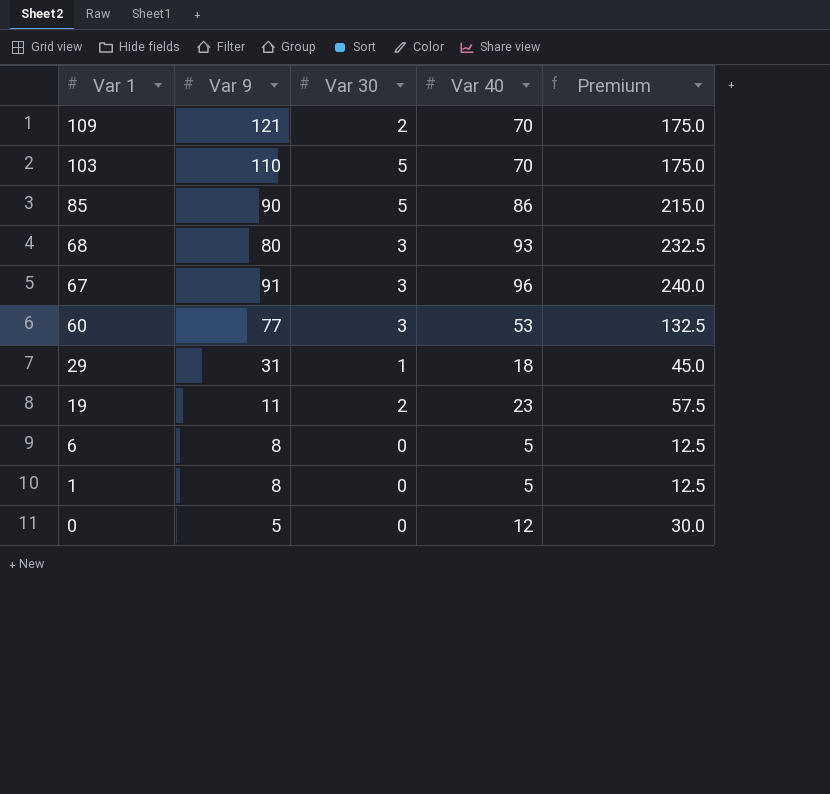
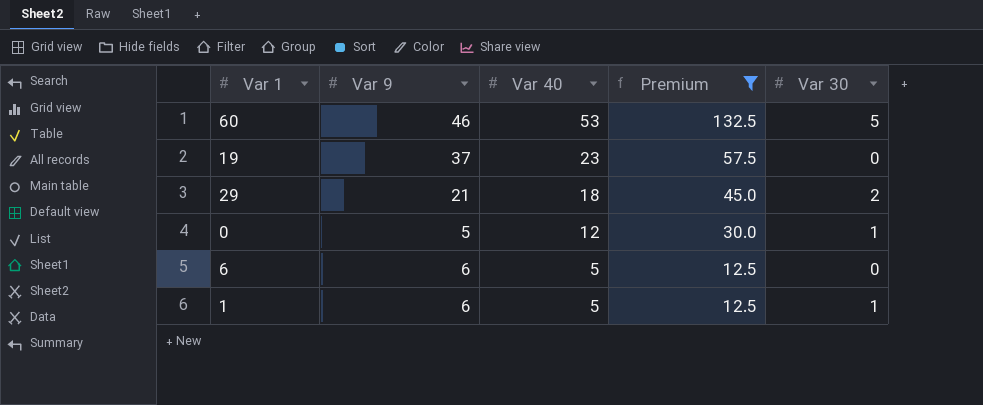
filter: none -> Premium <= 132.5
row order: Var 1 descending -> Var 40 descending
column Var 30 | position: 3 -> 5
60 | Var 9: 77 -> 46
60 | Var 30: 3 -> 5
19 | Var 9: 11 -> 37
19 | Var 30: 2 -> 0
29 | Var 9: 31 -> 21
29 | Var 30: 1 -> 2
0 | Var 30: 0 -> 1
6 | Var 9: 8 -> 6
1 | Var 9: 8 -> 6
1 | Var 30: 0 -> 1

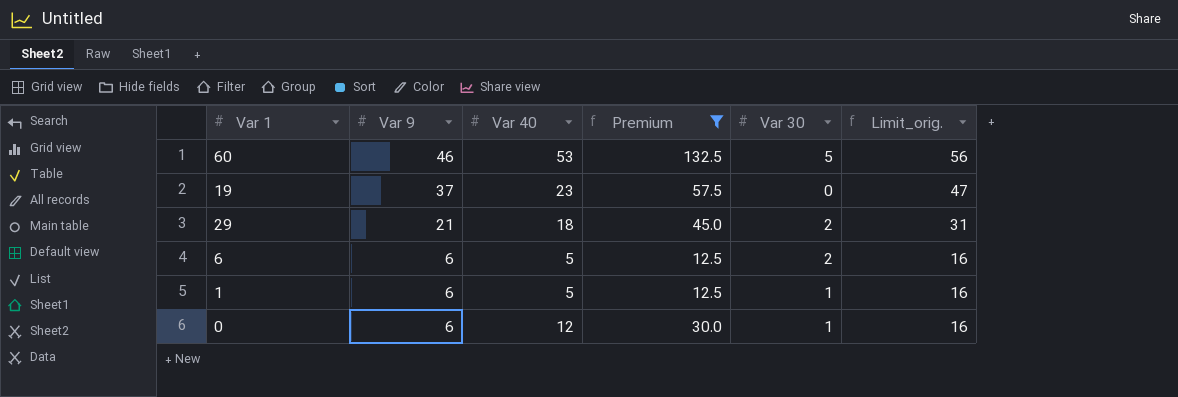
row order: Var 40 descending -> Var 9 descending
column Limit_orig. | formula: none -> [Var 9] + 10
6 | Var 30: 0 -> 2
0 | Var 9: 5 -> 6

